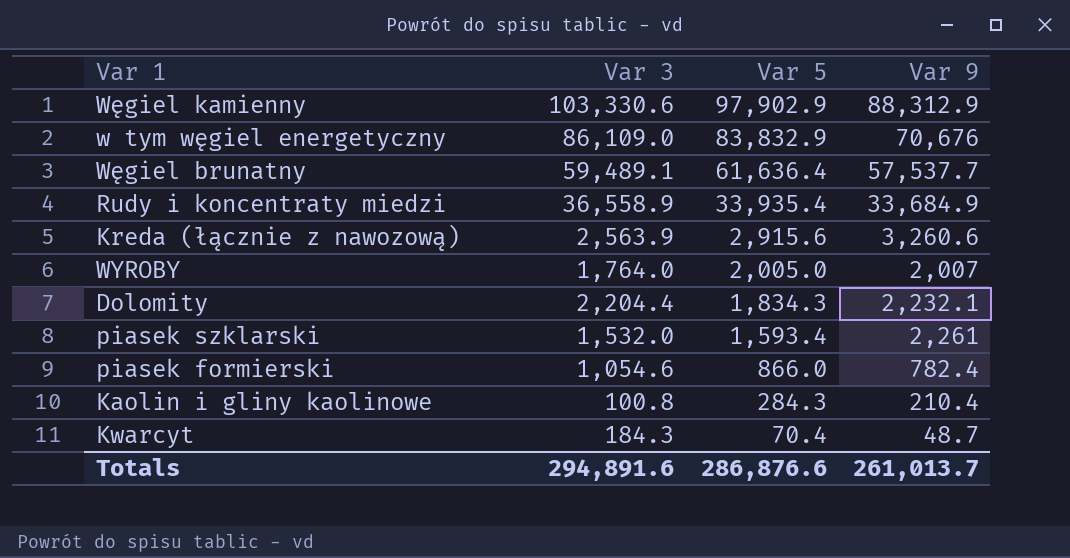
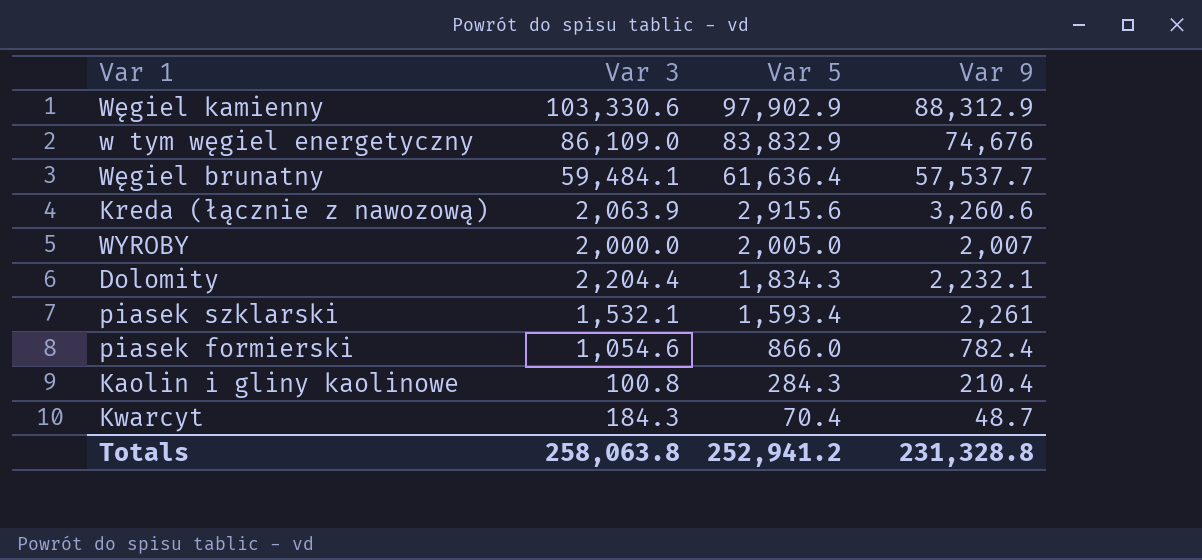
row Rudy i koncentraty miedzi: 36,558.9 | 33,935.4 | 33,684.9 -> none
w tym węgiel energetyczny | Var 9: 70,676 -> 74,676
Węgiel brunatny | Var 3: 59,489.1 -> 59,484.1
Kreda (łącznie z nawozową) | Var 3: 2,563.9 -> 2,063.9
WYROBY | Var 3: 1,764.0 -> 2,000.0
piasek szklarski | Var 3: 1,532.0 -> 1,532.1
Totals | Var 3: 294,891.6 -> 258,063.8
Totals | Var 5: 286,876.6 -> 252,941.2
Totals | Var 9: 261,013.7 -> 231,328.8

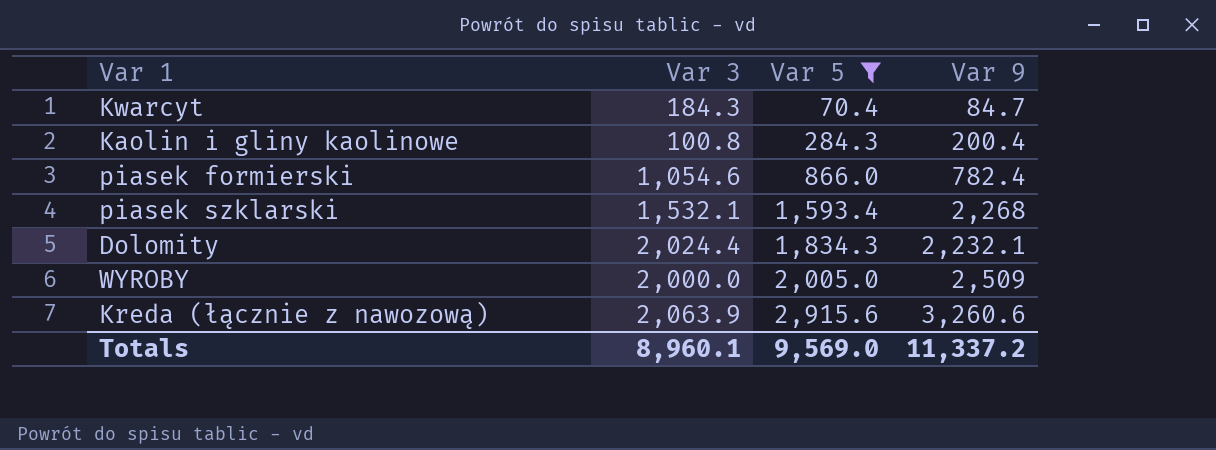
filter: none -> Var 5 <= 2,915.6
row order: Var 5 descending -> Var 5 ascending
Kwarcyt | Var 9: 48.7 -> 84.7
Kaolin i gliny kaolinowe | Var 9: 210.4 -> 200.4
piasek szklarski | Var 9: 2,261 -> 2,268
Dolomity | Var 3: 2,204.4 -> 2,024.4
WYROBY | Var 9: 2,007 -> 2,509
Totals | Var 3: 258,063.8 -> 8,960.1
Totals | Var 5: 252,941.2 -> 9,569.0
Totals | Var 9: 231,328.8 -> 11,337.2

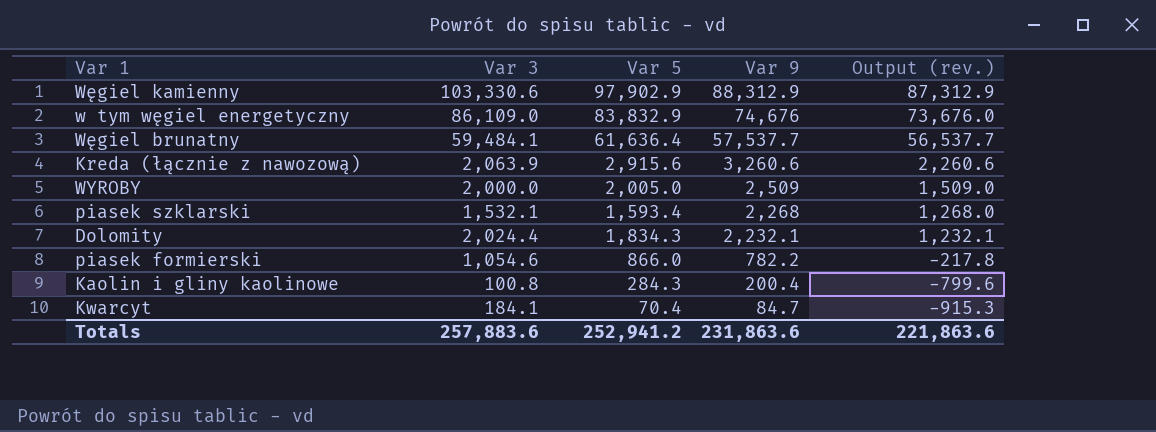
filter: Var 5 <= 2,915.6 -> none
row order: Var 5 ascending -> Var 9 descending
column Output (rev.) | formula: none -> [Var 9] - 1000
piasek formierski | Var 9: 782.4 -> 782.2
Kwarcyt | Var 3: 184.3 -> 184.1
Totals | Var 3: 8,960.1 -> 257,883.6
Totals | Var 5: 9,569.0 -> 252,941.2
Totals | Var 9: 11,337.2 -> 231,863.6

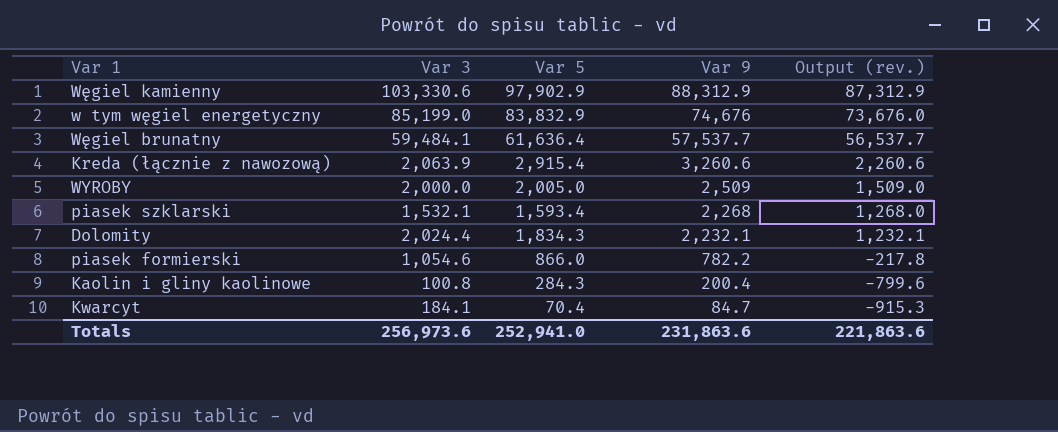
w tym węgiel energetyczny | Var 3: 86,109.0 -> 85,199.0
Kreda (łącznie z nawozową) | Var 5: 2,915.6 -> 2,915.4
Totals | Var 3: 257,883.6 -> 256,973.6
Totals | Var 5: 252,941.2 -> 252,941.0

